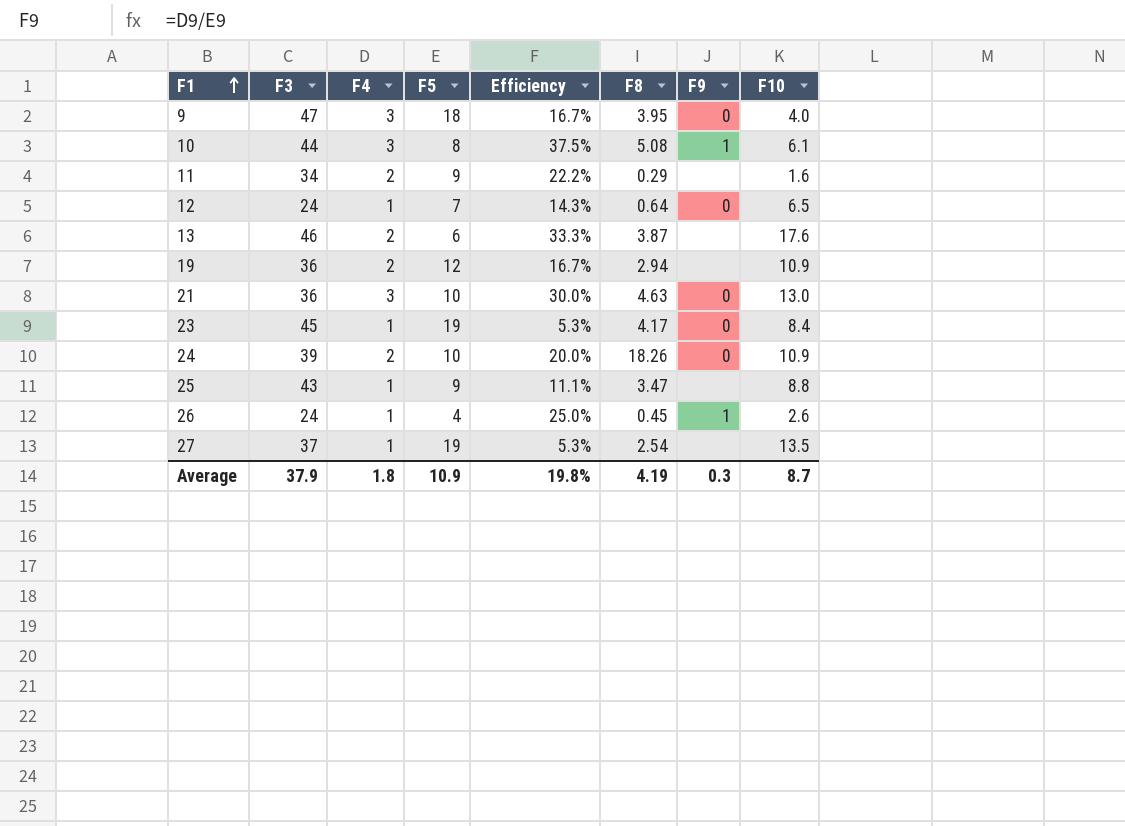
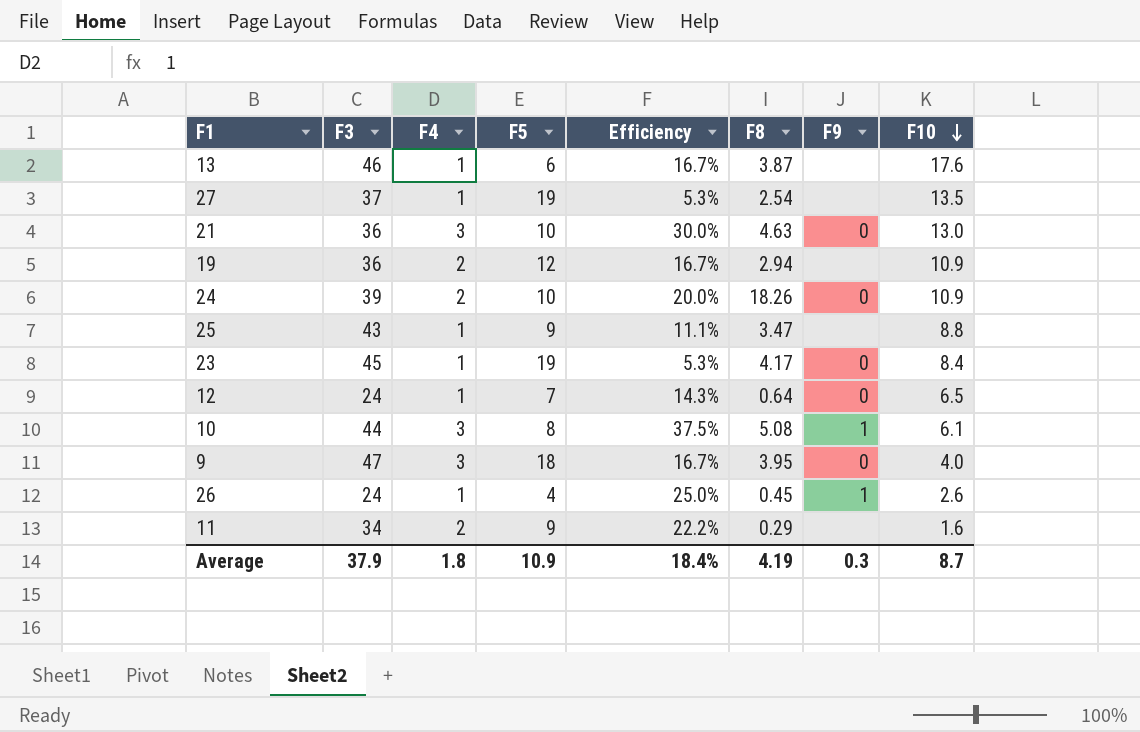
row order: F1 ascending -> F10 descending
13 | F4: 2 -> 1
13 | Efficiency: 33.3% -> 16.7%
Average | Efficiency: 19.8% -> 18.4%

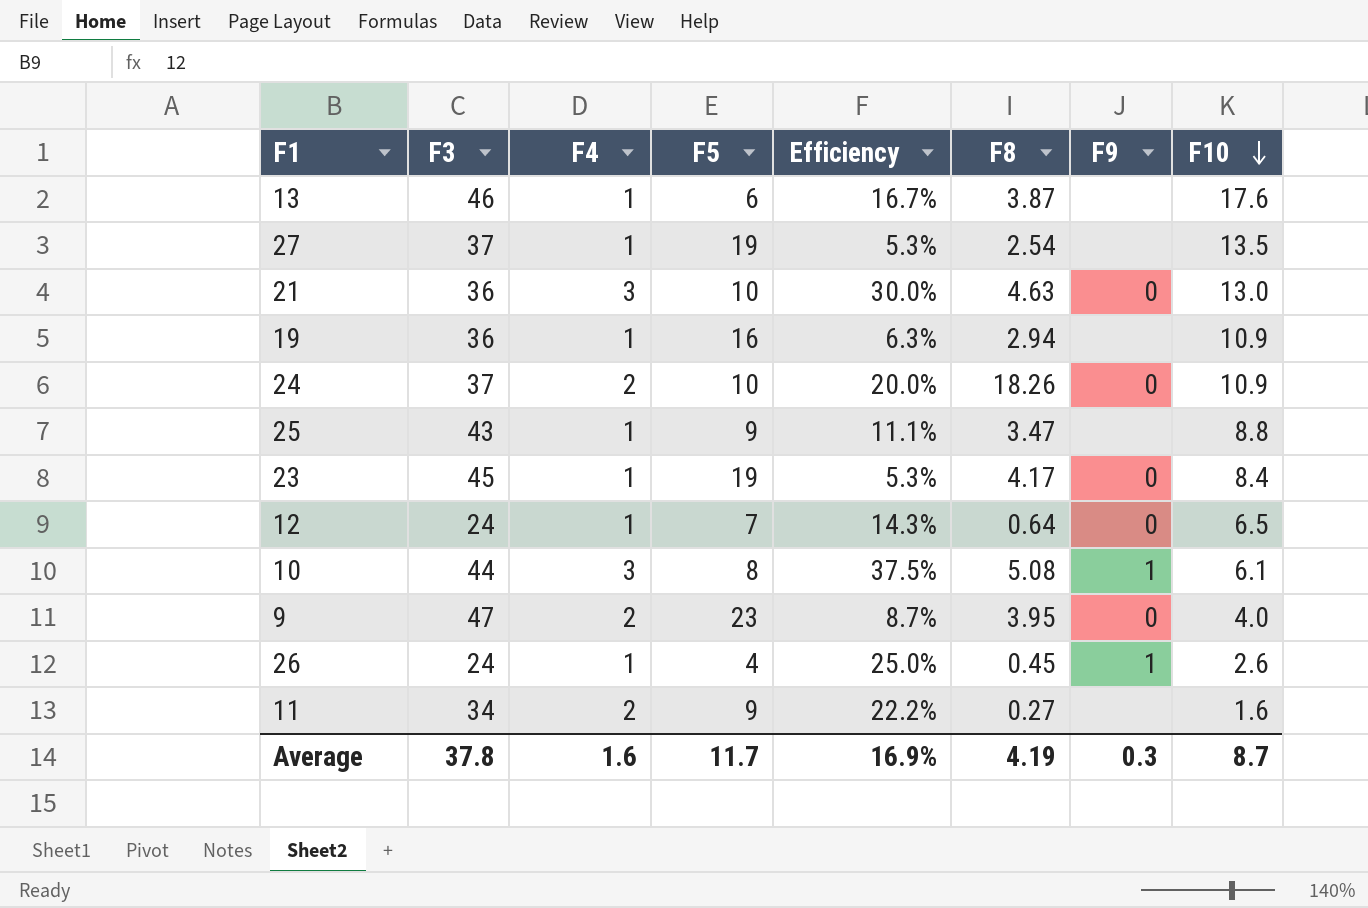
19 | F4: 2 -> 1
19 | F5: 12 -> 16
19 | Efficiency: 16.7% -> 6.3%
24 | F3: 39 -> 37
9 | F4: 3 -> 2
9 | F5: 18 -> 23
9 | Efficiency: 16.7% -> 8.7%
11 | F8: 0.29 -> 0.27
Average | F3: 37.9 -> 37.8
Average | F4: 1.8 -> 1.6
Average | F5: 10.9 -> 11.7
Average | Efficiency: 18.4% -> 16.9%

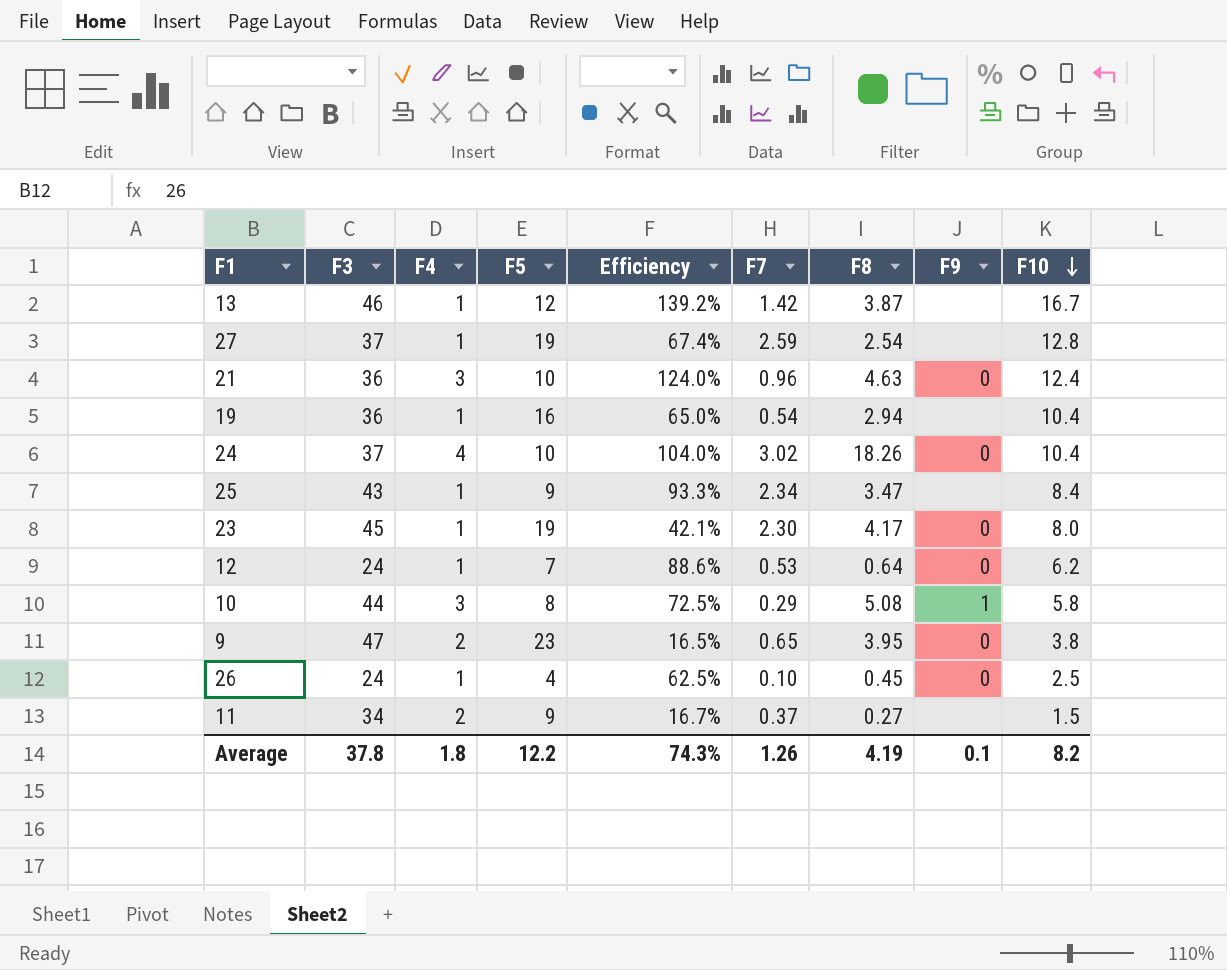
column Efficiency | formula: [F4] / [F5] -> [F10] / [F5]
column F7 | position: none -> 6
13 | F5: 6 -> 12
13 | F10: 17.6 -> 16.7
27 | F10: 13.5 -> 12.8
21 | F10: 13.0 -> 12.4
19 | F10: 10.9 -> 10.4
24 | F4: 2 -> 4
24 | F10: 10.9 -> 10.4
25 | F10: 8.8 -> 8.4
23 | F10: 8.4 -> 8.0
12 | F10: 6.5 -> 6.2
10 | F10: 6.1 -> 5.8
9 | F10: 4.0 -> 3.8
26 | F9: 1 -> 0
26 | F10: 2.6 -> 2.5
11 | F10: 1.6 -> 1.5
Average | F4: 1.6 -> 1.8
Average | F5: 11.7 -> 12.2
Average | Efficiency: 16.9% -> 74.3%
Average | F9: 0.3 -> 0.1
Average | F10: 8.7 -> 8.2

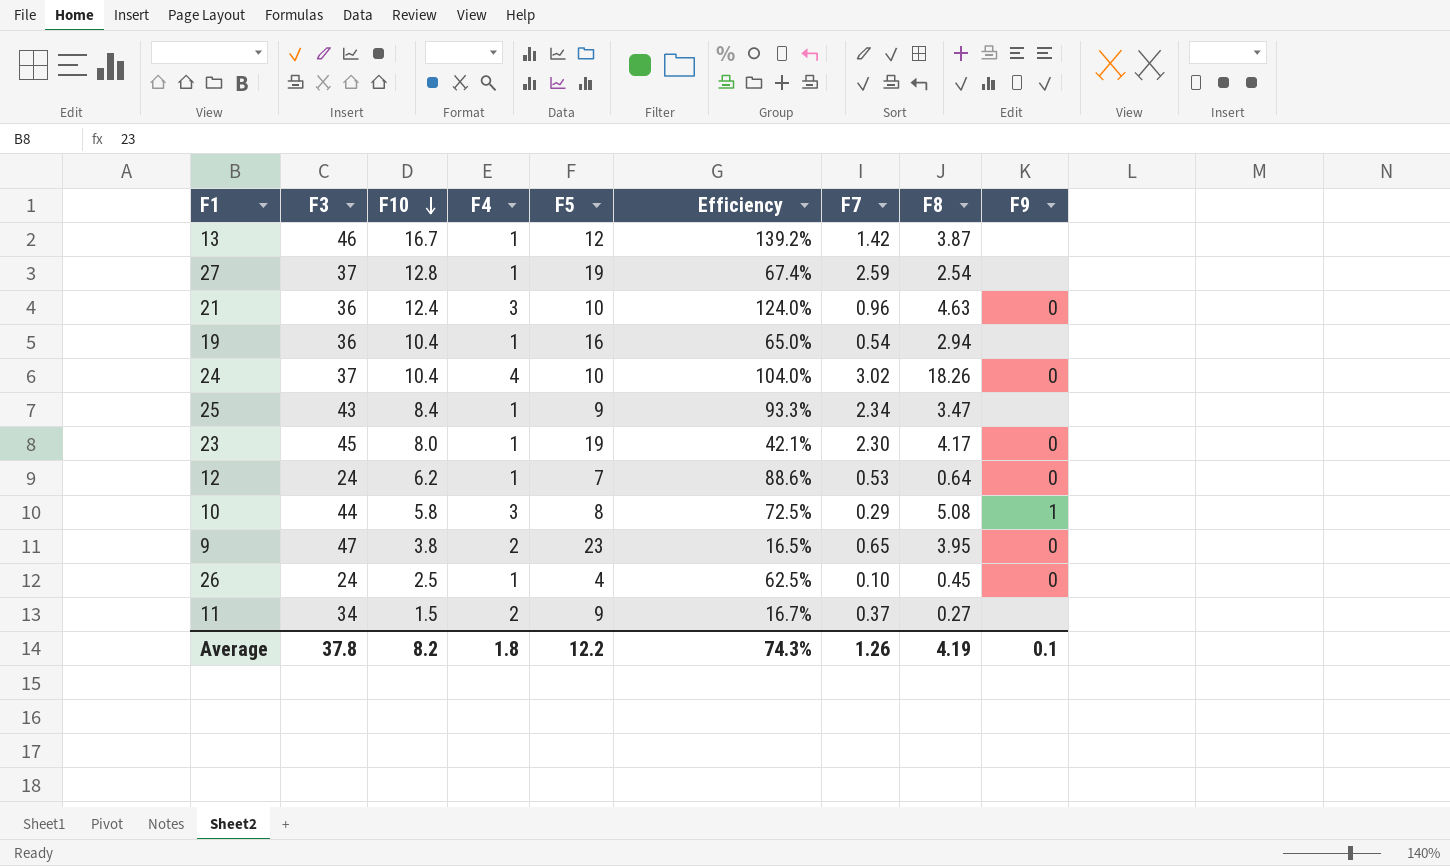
column F10 | position: 9 -> 3

